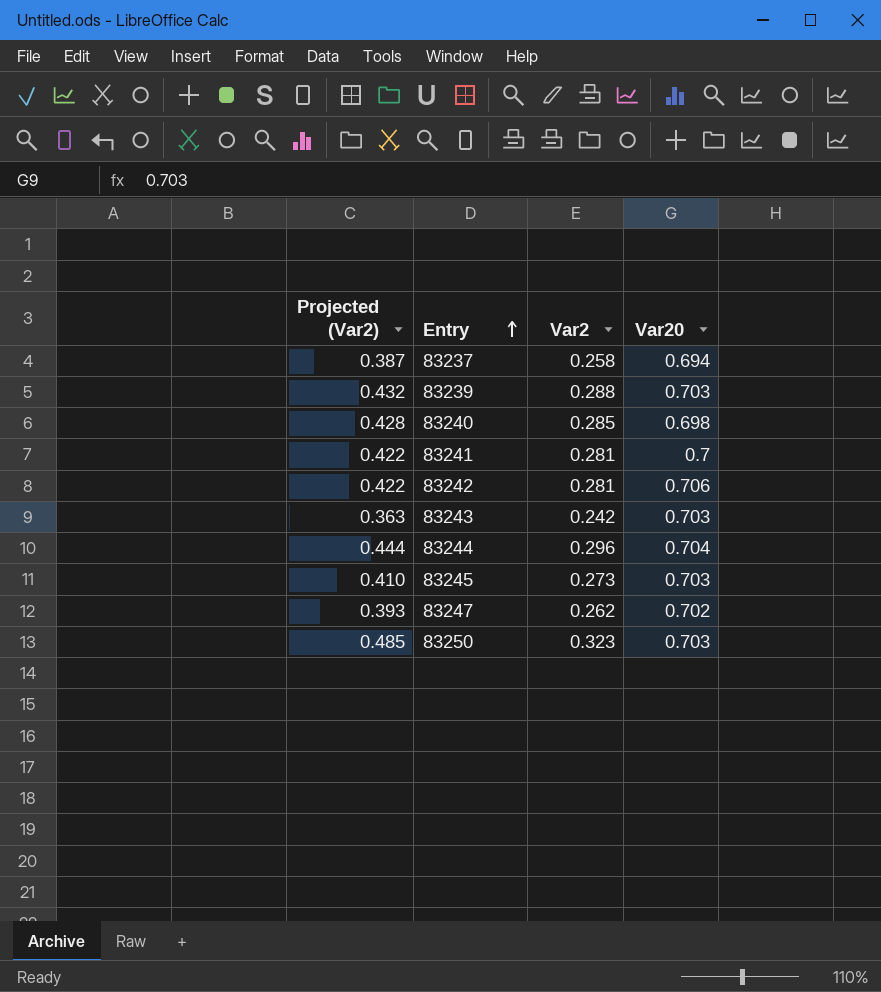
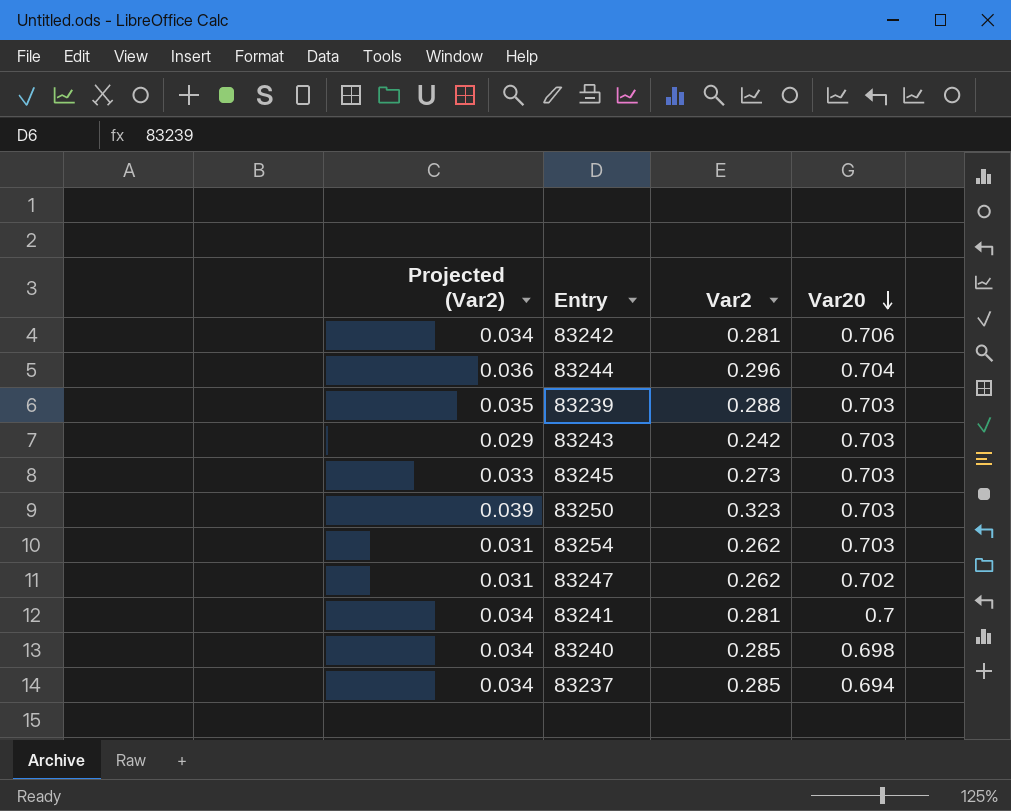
row order: Entry ascending -> Var20 descending
column Projected (Var2) | formula: [Var2] * 1.5 -> [Var2] * 0.12
row 83254: none -> 0.031 | 0.262 | 0.703
83237 | Var2: 0.258 -> 0.285

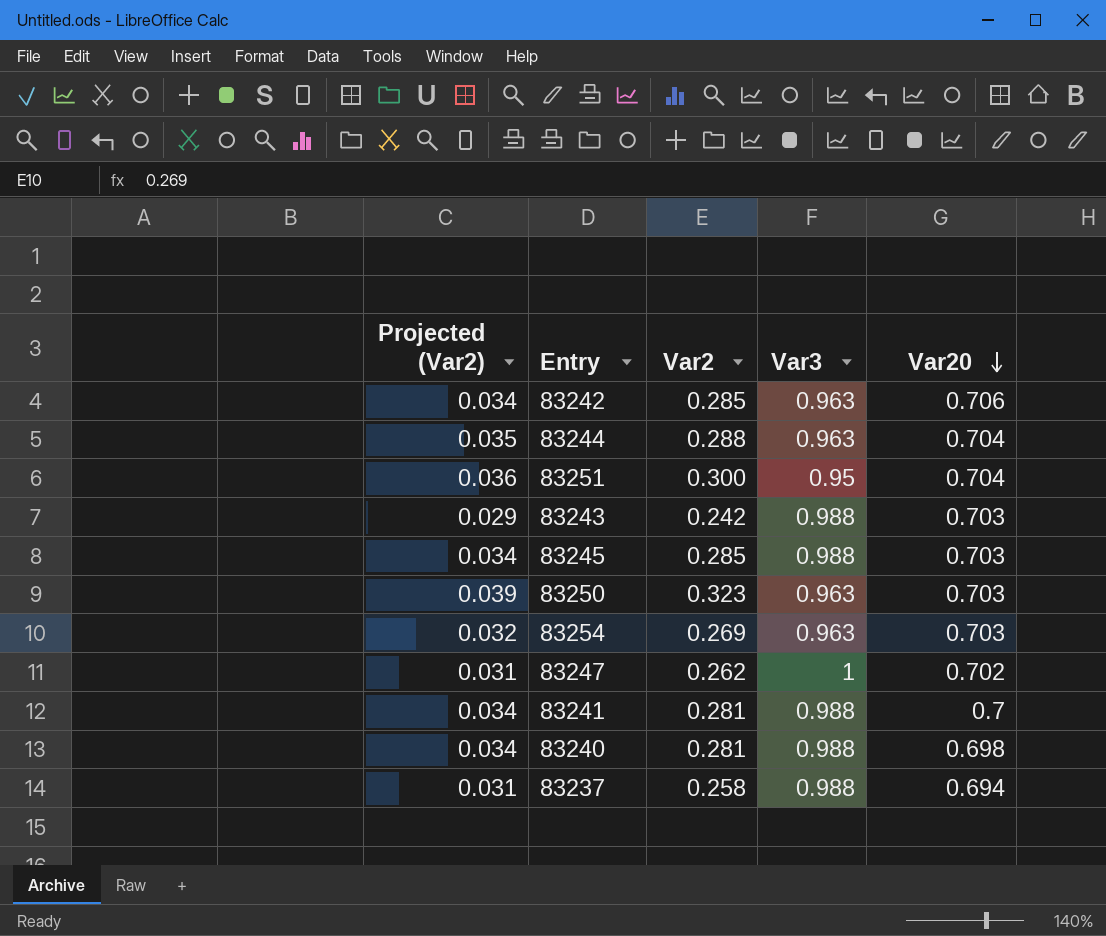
column Var3 | position: none -> 4
row 83239: 0.035 | 0.288 | 0.703 -> none
83242 | Var2: 0.281 -> 0.285
83244 | Projected (Var2): 0.036 -> 0.035
83244 | Var2: 0.296 -> 0.288
row 83251: none -> 0.036 | 0.300 | 0.95 | 0.704
83245 | Projected (Var2): 0.033 -> 0.034
83245 | Var2: 0.273 -> 0.285
83254 | Projected (Var2): 0.031 -> 0.032
83254 | Var2: 0.262 -> 0.269
83240 | Var2: 0.285 -> 0.281
83237 | Projected (Var2): 0.034 -> 0.031
83237 | Var2: 0.285 -> 0.258

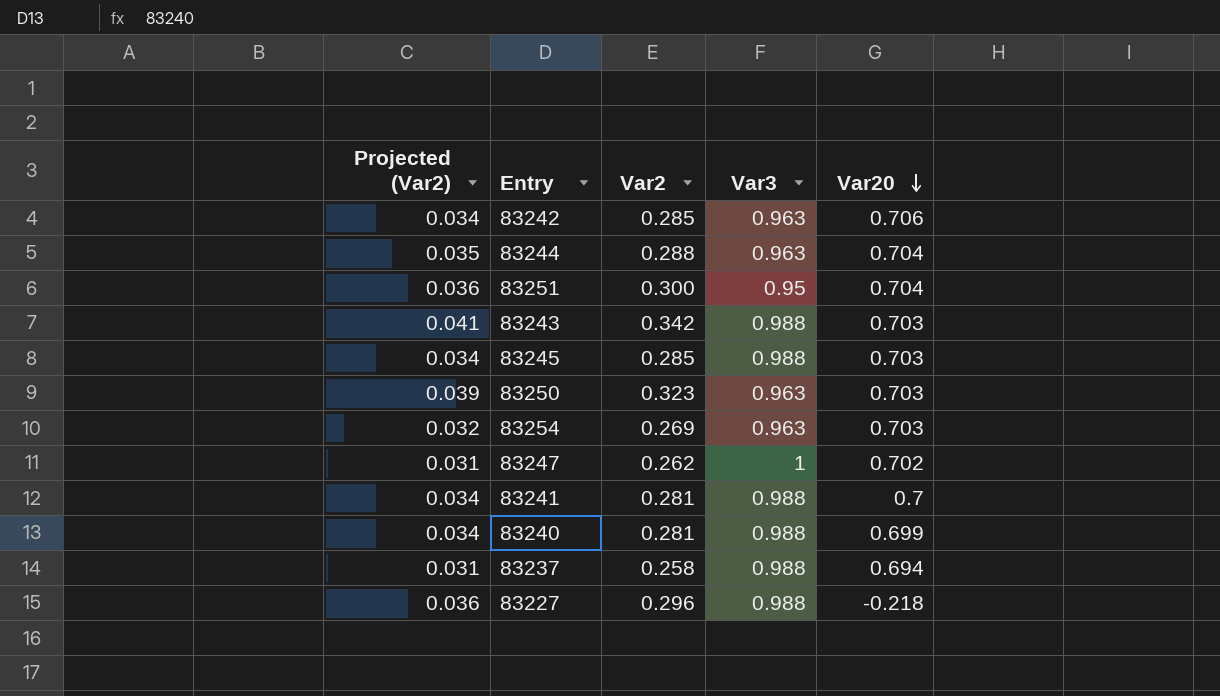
83243 | Projected (Var2): 0.029 -> 0.041
83243 | Var2: 0.242 -> 0.342
83240 | Var20: 0.698 -> 0.699
row 83227: none -> 0.036 | 0.296 | 0.988 | -0.218

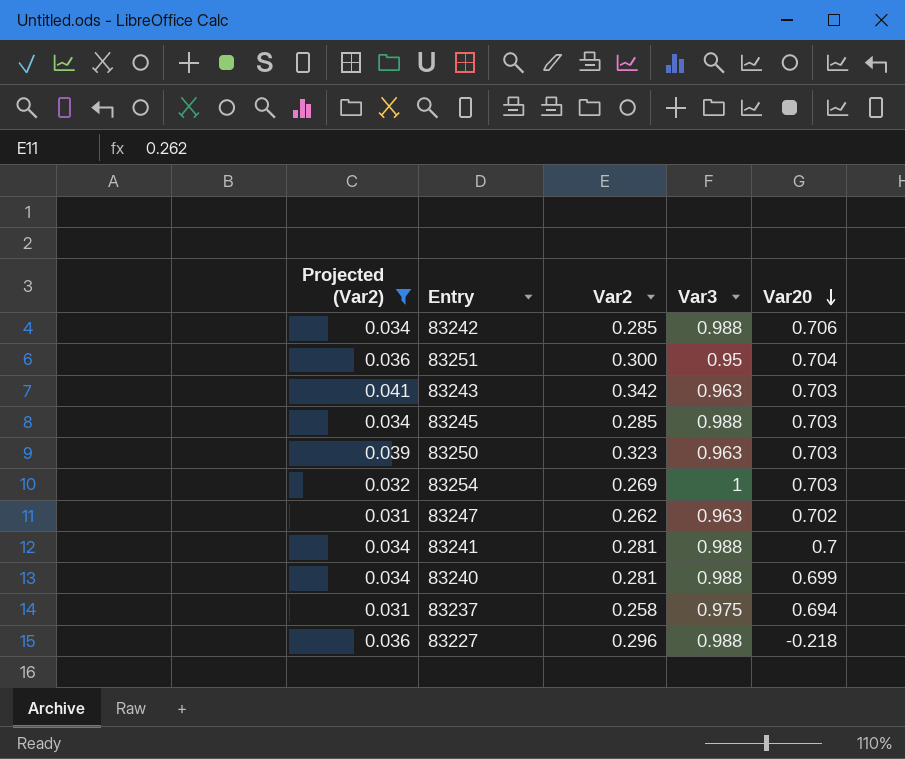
filter: none -> Projected (Var2) != 0.035
83242 | Var3: 0.963 -> 0.988
83243 | Var3: 0.988 -> 0.963
83254 | Var3: 0.963 -> 1
83247 | Var3: 1 -> 0.963
83237 | Var3: 0.988 -> 0.975

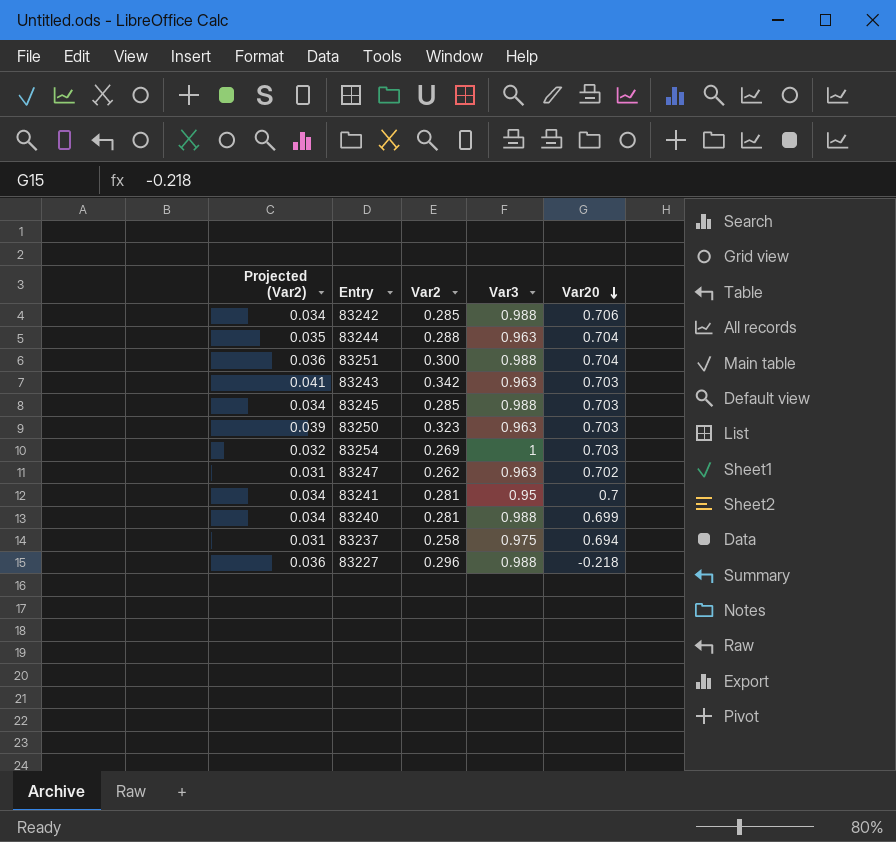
filter: Projected (Var2) != 0.035 -> none
83251 | Var3: 0.95 -> 0.988
83241 | Var3: 0.988 -> 0.95

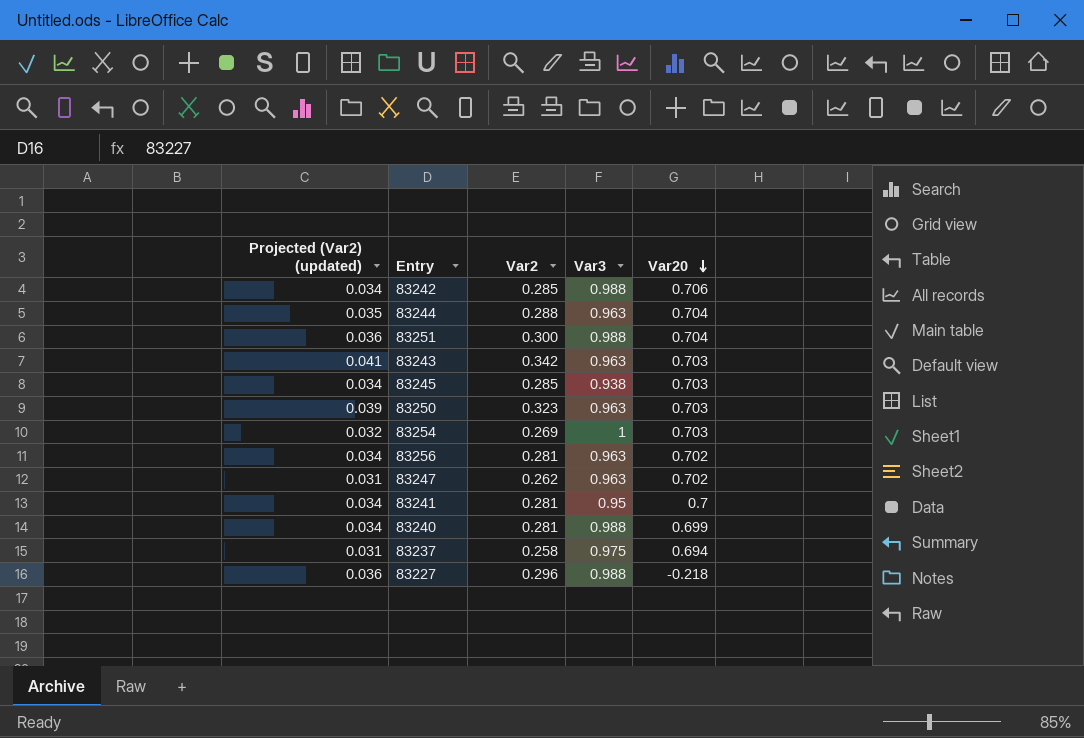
column name: Projected (Var2) -> Projected (Var2) (updated)
83245 | Var3: 0.988 -> 0.938
row 83256: none -> 0.034 | 0.281 | 0.963 | 0.702

